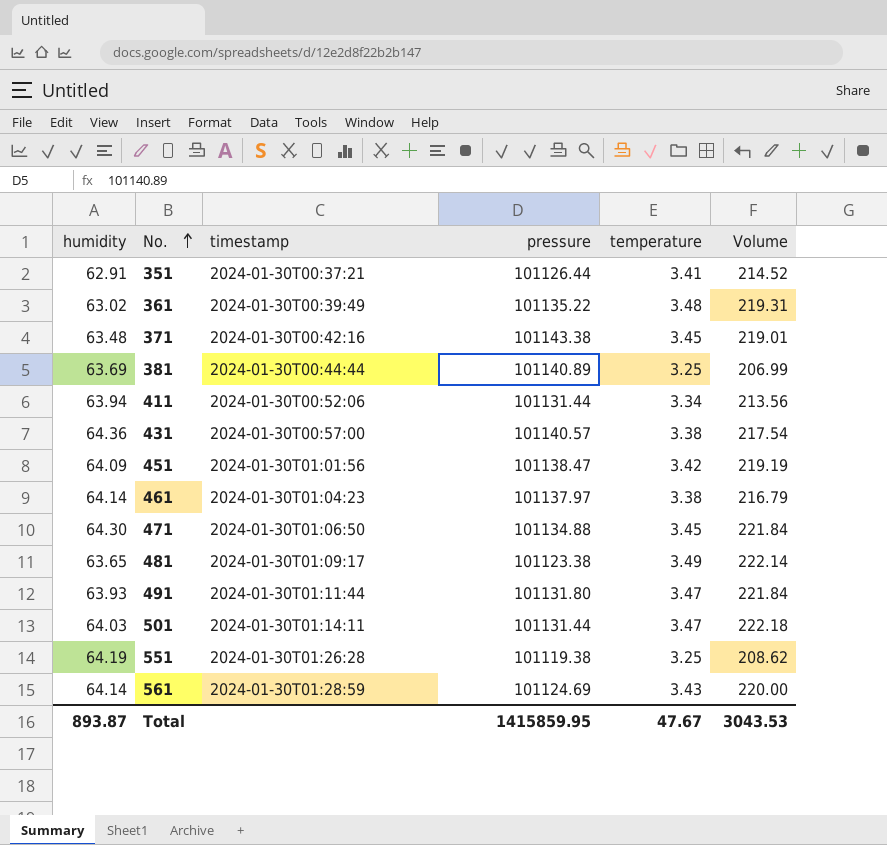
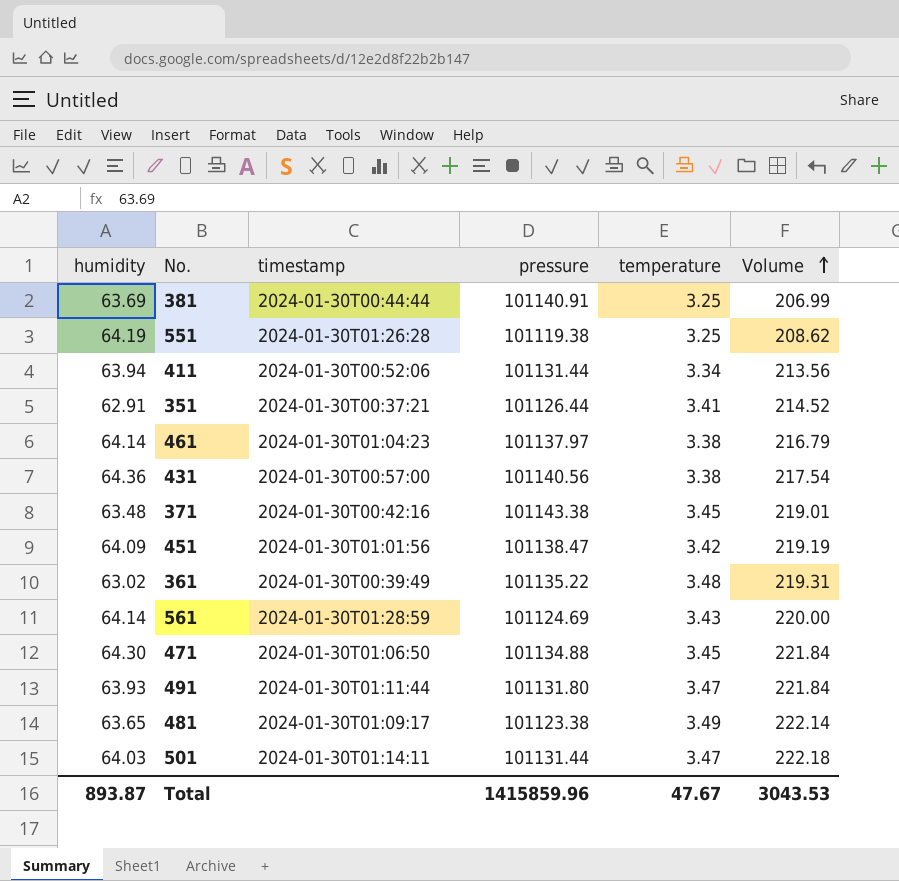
row order: No. ascending -> Volume ascending
381 | pressure: 101140.89 -> 101140.91
431 | pressure: 101140.57 -> 101140.56
Total | pressure: 1415859.95 -> 1415859.96

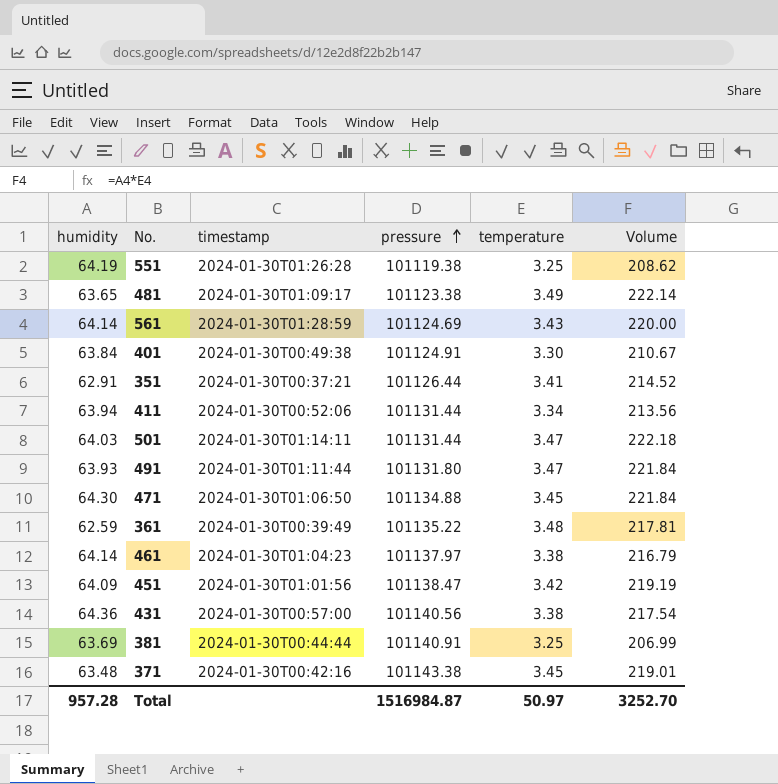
row order: Volume ascending -> pressure ascending
row 401: none -> 63.84 | 2024-01-30T00:49:38 | 101124.91 | 3.30 | 210.67
361 | humidity: 63.02 -> 62.59
361 | Volume: 219.31 -> 217.81
Total | humidity: 893.87 -> 957.28
Total | pressure: 1415859.96 -> 1516984.87
Total | temperature: 47.67 -> 50.97
Total | Volume: 3043.53 -> 3252.70

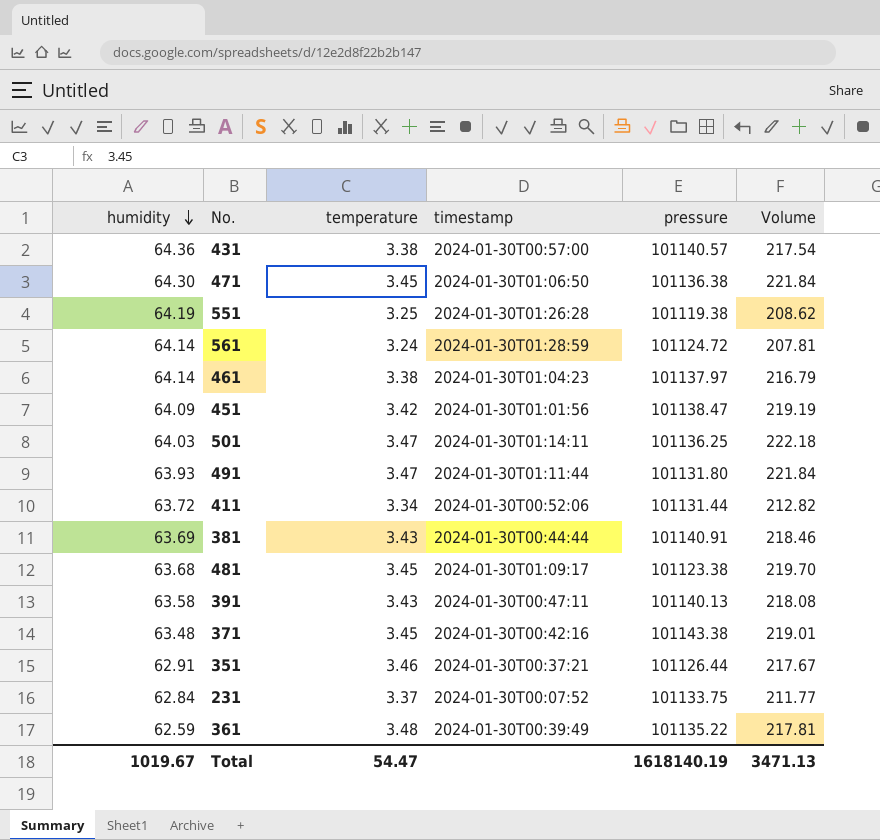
row order: pressure ascending -> humidity descending
column temperature | position: 5 -> 3
row 401: 63.84 | 2024-01-30T00:49:38 | 101124.91 | 3.30 | 210.67 -> none
431 | pressure: 101140.56 -> 101140.57
471 | pressure: 101134.88 -> 101136.38
561 | temperature: 3.43 -> 3.24
561 | pressure: 101124.69 -> 101124.72
561 | Volume: 220.00 -> 207.81
501 | pressure: 101131.44 -> 101136.25
411 | humidity: 63.94 -> 63.72
411 | Volume: 213.56 -> 212.82
381 | temperature: 3.25 -> 3.43
381 | Volume: 206.99 -> 218.46
481 | humidity: 63.65 -> 63.68
481 | temperature: 3.49 -> 3.45
481 | Volume: 222.14 -> 219.70
row 391: none -> 63.58 | 3.43 | 2024-01-30T00:47:11 | 101140.13 | 218.08
351 | temperature: 3.41 -> 3.46
351 | Volume: 214.52 -> 217.67
row 231: none -> 62.84 | 3.37 | 2024-01-30T00:07:52 | 101133.75 | 211.77
Total | humidity: 957.28 -> 1019.67
Total | temperature: 50.97 -> 54.47
Total | pressure: 1516984.87 -> 1618140.19
Total | Volume: 3252.70 -> 3471.13

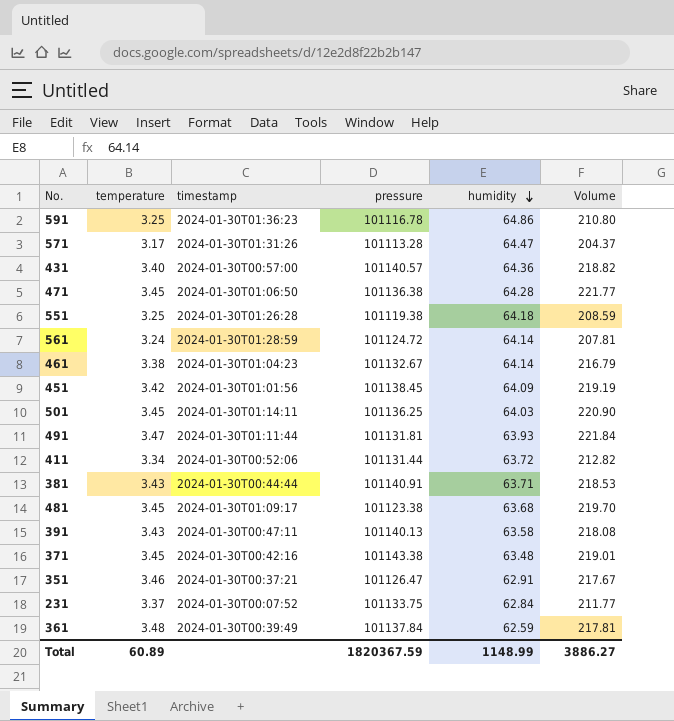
column humidity | position: 1 -> 5
row 591: none -> 3.25 | 2024-01-30T01:36:23 | 101116.78 | 64.86 | 210.80
row 571: none -> 3.17 | 2024-01-30T01:31:26 | 101113.28 | 64.47 | 204.37
431 | temperature: 3.38 -> 3.40
431 | Volume: 217.54 -> 218.82
471 | humidity: 64.30 -> 64.28
471 | Volume: 221.84 -> 221.77
551 | humidity: 64.19 -> 64.18
551 | Volume: 208.62 -> 208.59
461 | pressure: 101137.97 -> 101132.67
451 | pressure: 101138.47 -> 101138.45
501 | temperature: 3.47 -> 3.45
501 | Volume: 222.18 -> 220.90
491 | pressure: 101131.80 -> 101131.81
381 | humidity: 63.69 -> 63.71
381 | Volume: 218.46 -> 218.53
351 | pressure: 101126.44 -> 101126.47
361 | pressure: 101135.22 -> 101137.84
Total | temperature: 54.47 -> 60.89
Total | pressure: 1618140.19 -> 1820367.59
Total | humidity: 1019.67 -> 1148.99
Total | Volume: 3471.13 -> 3886.27

